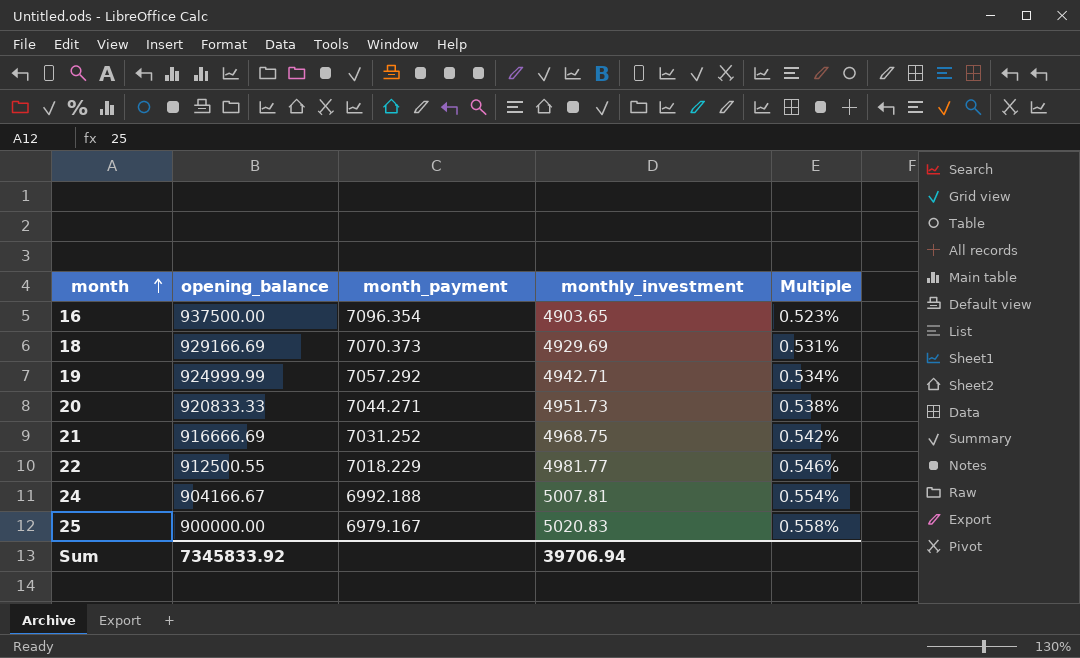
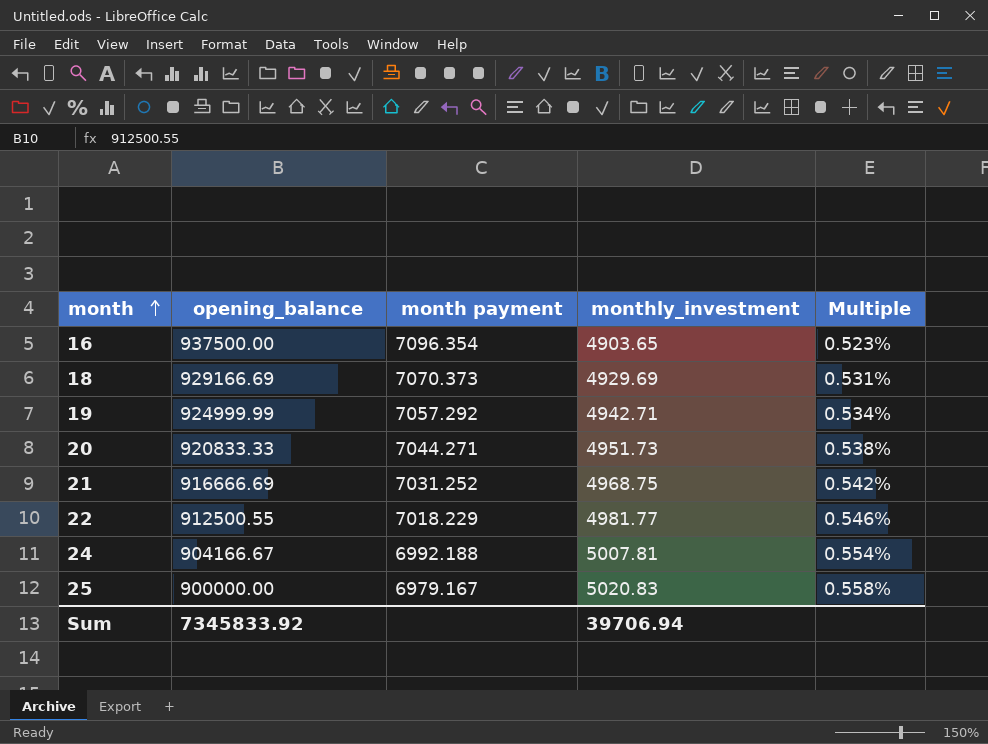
column name: month_payment -> month payment

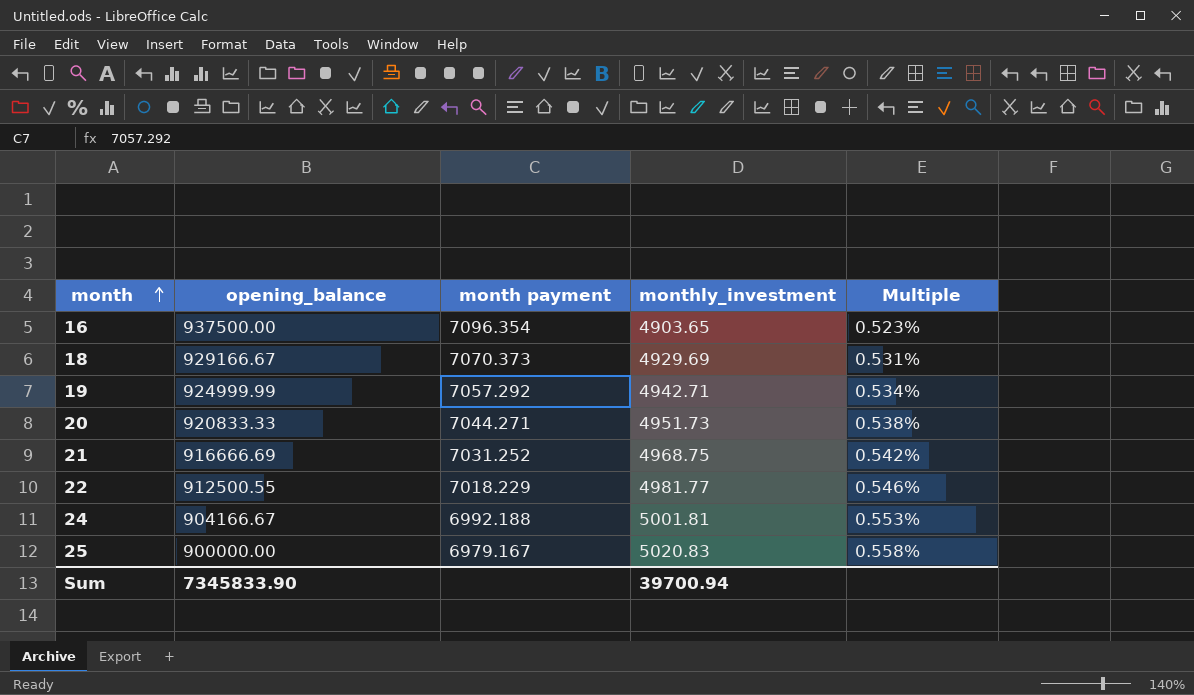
18 | opening_balance: 929166.69 -> 929166.67
24 | monthly_investment: 5007.81 -> 5001.81
24 | Multiple: 0.554% -> 0.553%
Sum | opening_balance: 7345833.92 -> 7345833.90
Sum | monthly_investment: 39706.94 -> 39700.94

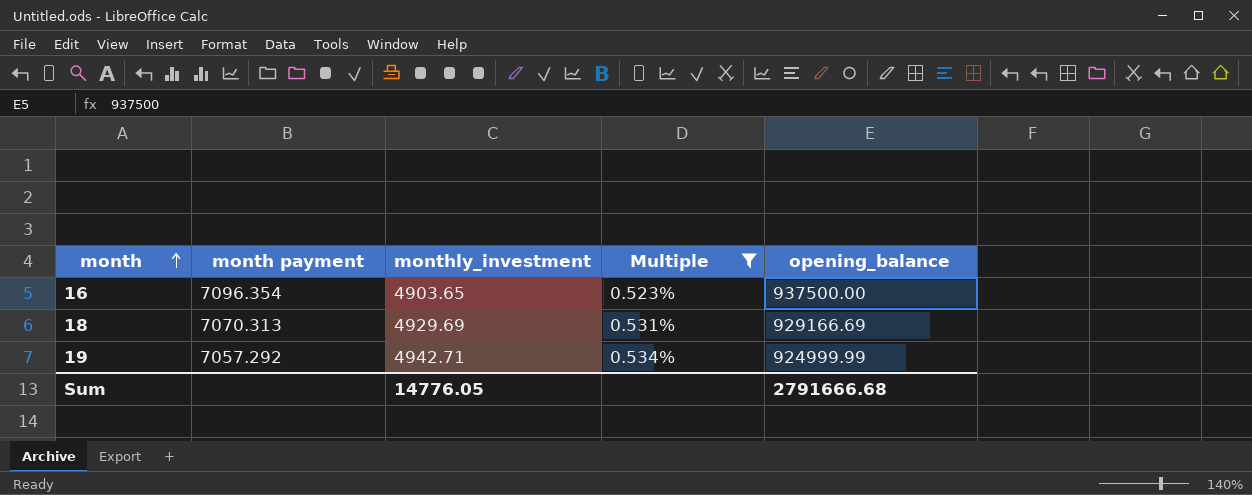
filter: none -> Multiple <= 0.534%
column opening_balance | position: 2 -> 5
18 | month payment: 7070.373 -> 7070.313
18 | opening_balance: 929166.67 -> 929166.69
Sum | monthly_investment: 39700.94 -> 14776.05
Sum | opening_balance: 7345833.90 -> 2791666.68

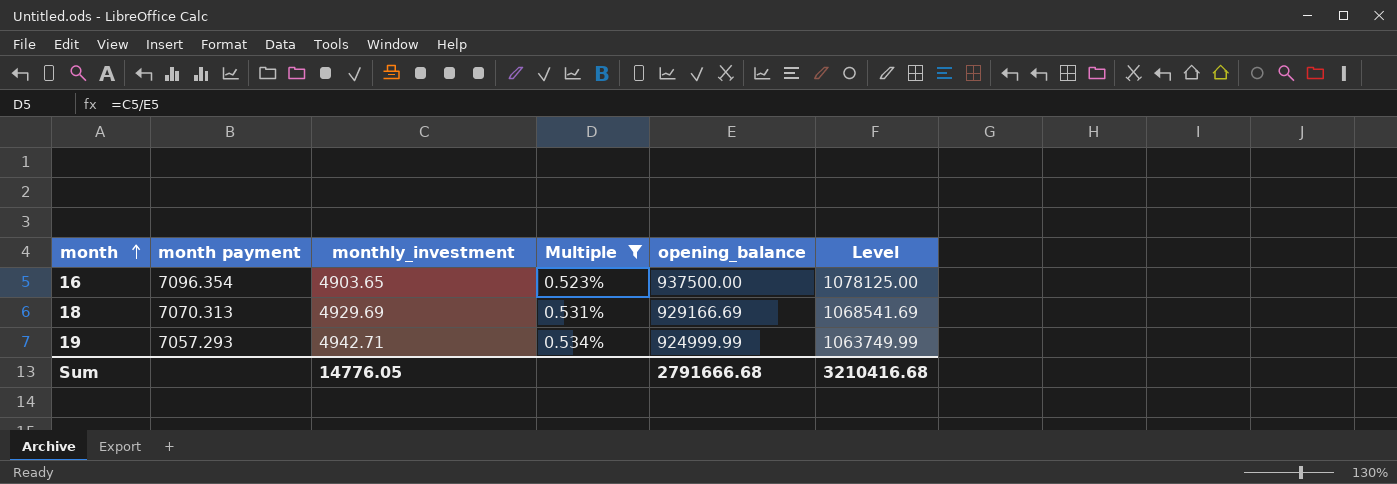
column Level | formula: none -> [opening_balance] * 1.15
19 | month payment: 7057.292 -> 7057.293

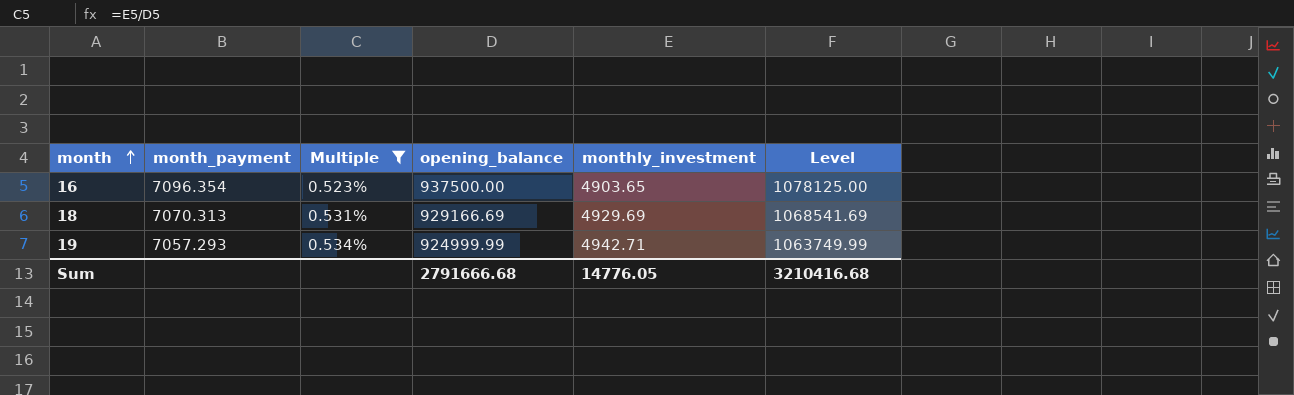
column name: month payment -> month_payment
column monthly_investment | position: 3 -> 5

